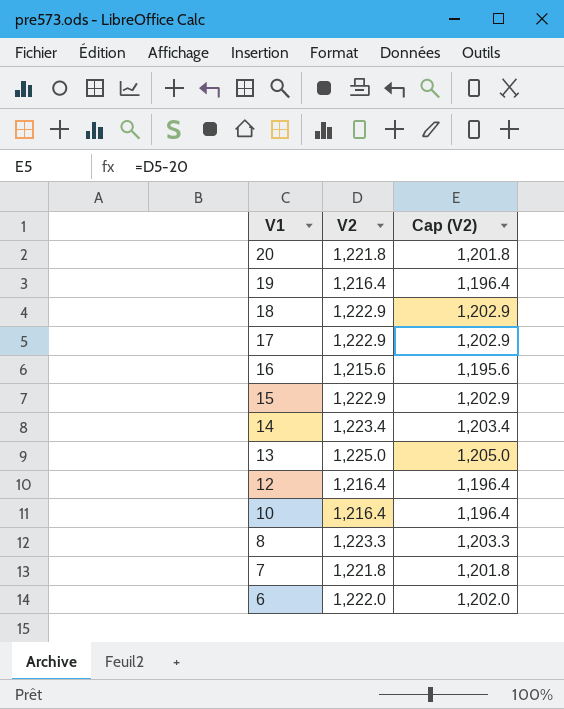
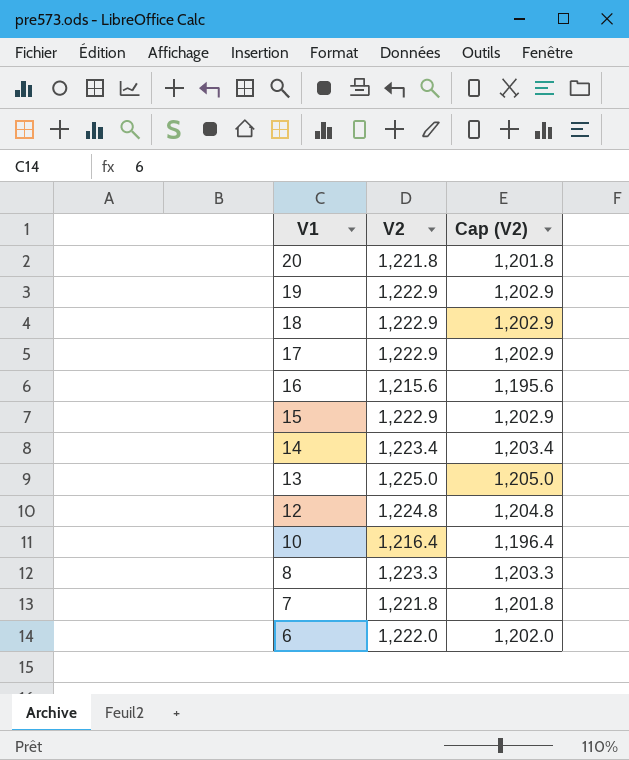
19 | V2: 1,216.4 -> 1,222.9
19 | Cap (V2): 1,196.4 -> 1,202.9
12 | V2: 1,216.4 -> 1,224.8
12 | Cap (V2): 1,196.4 -> 1,204.8

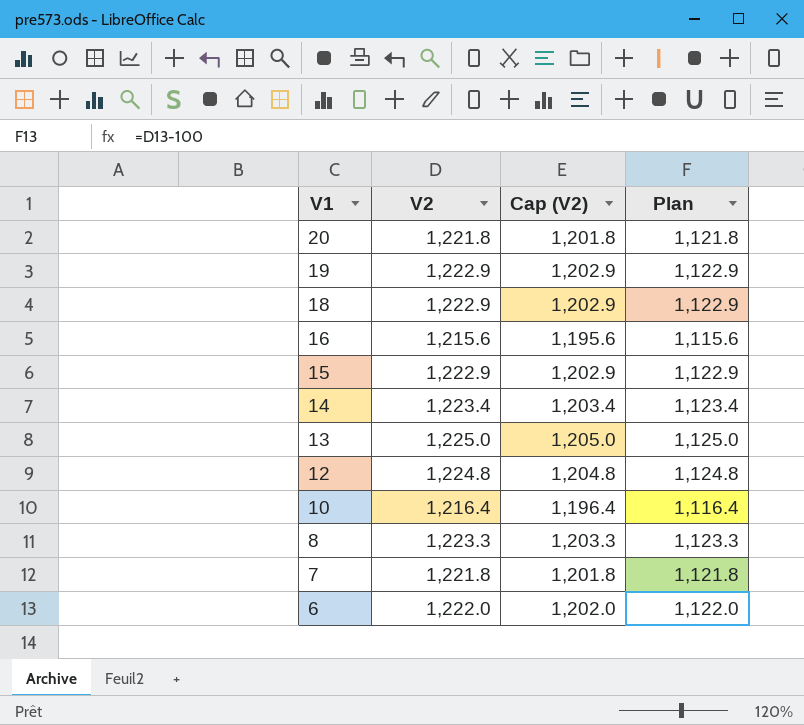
column Plan | formula: none -> [V2] - 100
row 17: 1,222.9 | 1,202.9 -> none

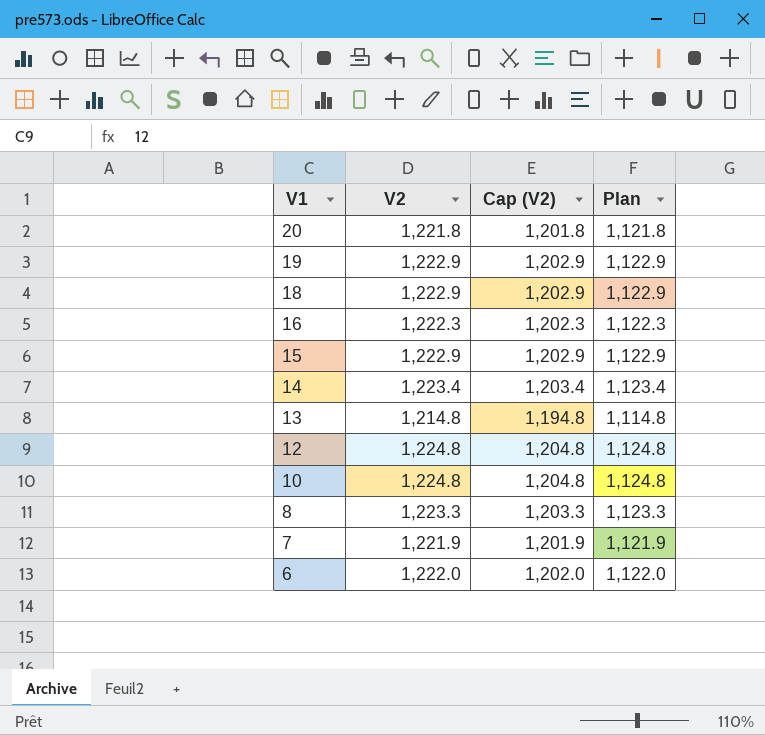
16 | V2: 1,215.6 -> 1,222.3
16 | Cap (V2): 1,195.6 -> 1,202.3
16 | Plan: 1,115.6 -> 1,122.3
13 | V2: 1,225.0 -> 1,214.8
13 | Cap (V2): 1,205.0 -> 1,194.8
13 | Plan: 1,125.0 -> 1,114.8
10 | V2: 1,216.4 -> 1,224.8
10 | Cap (V2): 1,196.4 -> 1,204.8
10 | Plan: 1,116.4 -> 1,124.8
7 | V2: 1,221.8 -> 1,221.9
7 | Cap (V2): 1,201.8 -> 1,201.9
7 | Plan: 1,121.8 -> 1,121.9

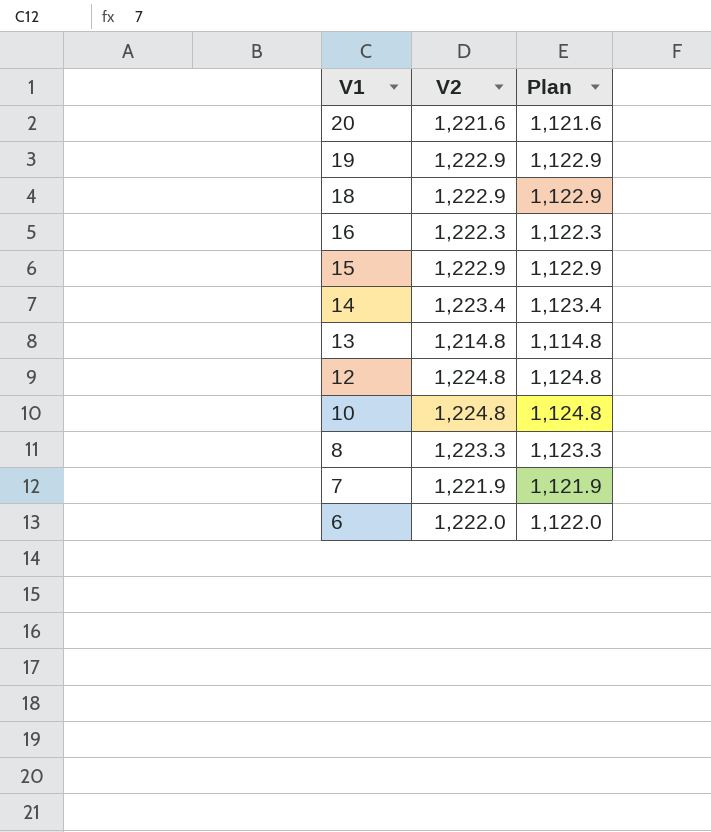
column Cap (V2) | formula: [V2] - 20 -> none
20 | V2: 1,221.8 -> 1,221.6
20 | Plan: 1,121.8 -> 1,121.6

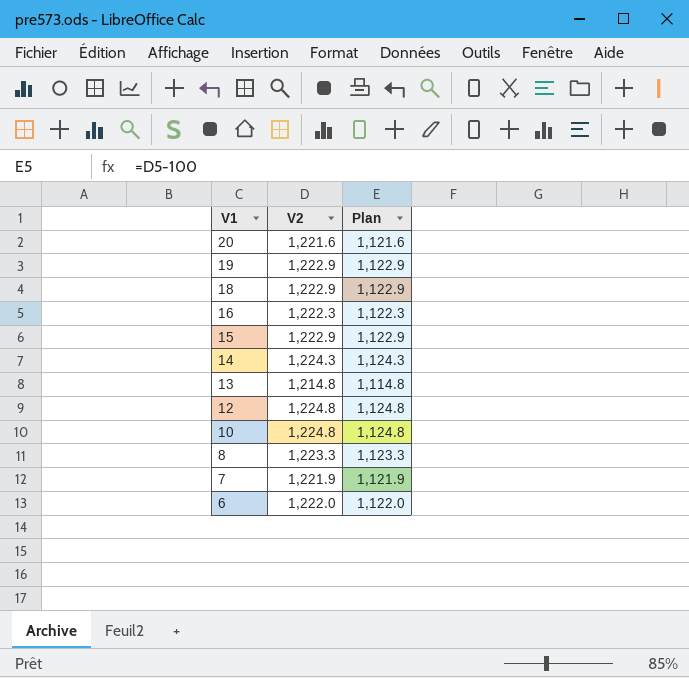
14 | V2: 1,223.4 -> 1,224.3
14 | Plan: 1,123.4 -> 1,124.3

